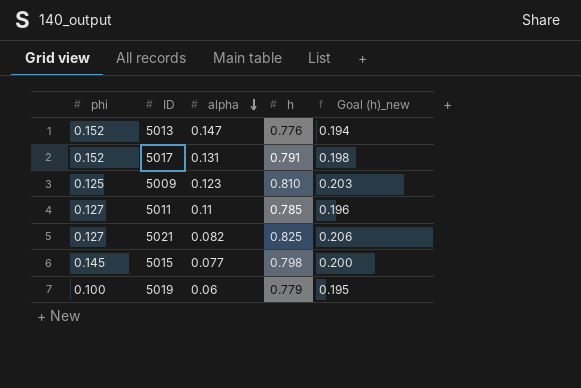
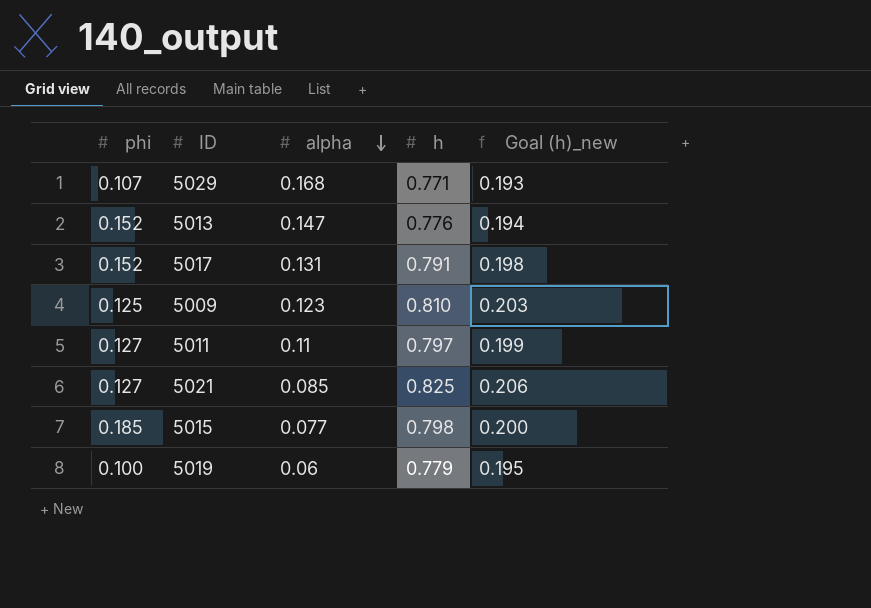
row 5029: none -> 0.107 | 0.168 | 0.771 | 0.193
5011 | h: 0.785 -> 0.797
5011 | Goal (h)_new: 0.196 -> 0.199
5021 | alpha: 0.082 -> 0.085
5015 | phi: 0.145 -> 0.185

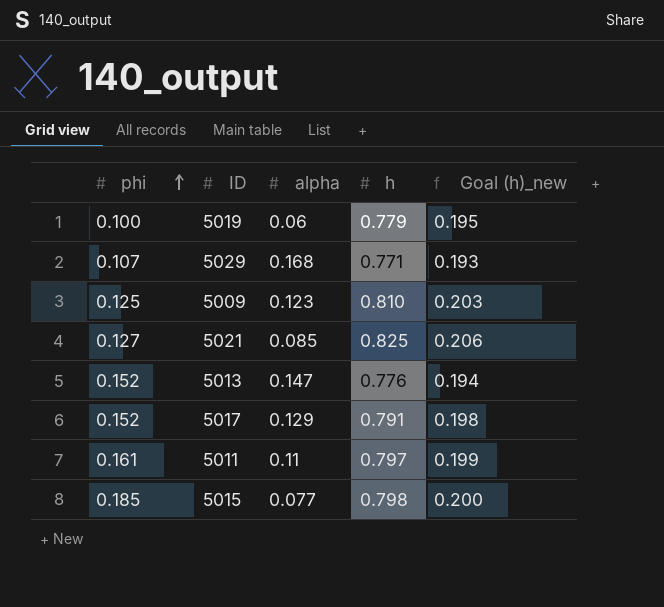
row order: alpha descending -> phi ascending
5017 | alpha: 0.131 -> 0.129
5011 | phi: 0.127 -> 0.161

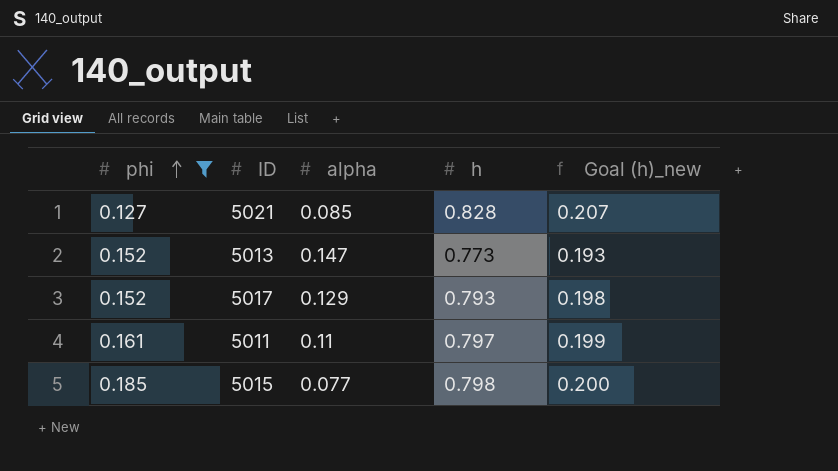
filter: none -> phi >= 0.127
5021 | h: 0.825 -> 0.828
5021 | Goal (h)_new: 0.206 -> 0.207
5013 | h: 0.776 -> 0.773
5013 | Goal (h)_new: 0.194 -> 0.193
5017 | h: 0.791 -> 0.793

